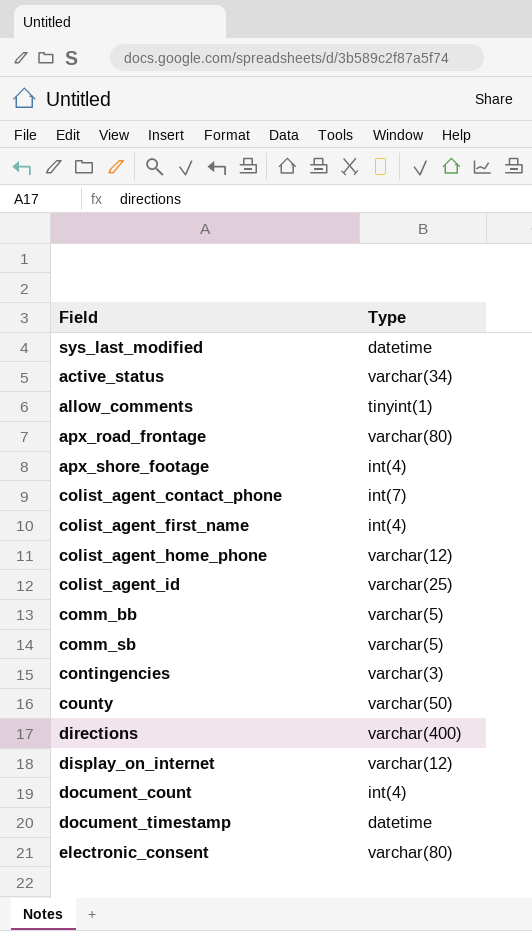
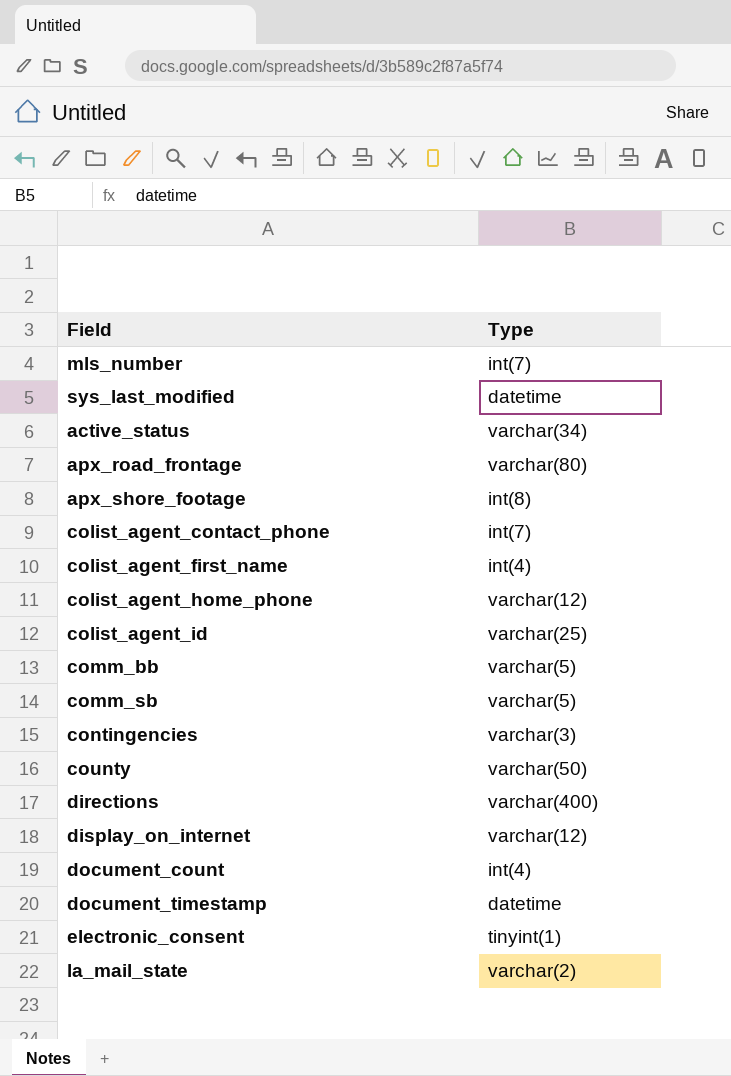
row allow_comments: tinyint(1) -> none
row mls_number: none -> int(7)
apx_shore_footage | Type: int(4) -> int(8)
electronic_consent | Type: varchar(80) -> tinyint(1)
row la_mail_state: none -> varchar(2)

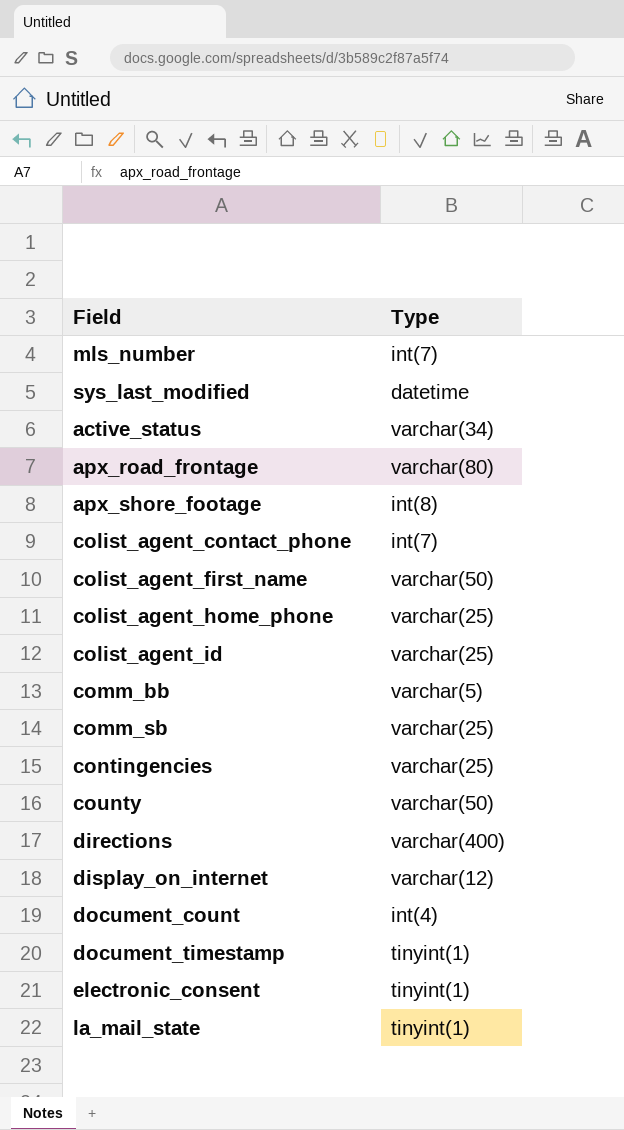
colist_agent_first_name | Type: int(4) -> varchar(50)
colist_agent_home_phone | Type: varchar(12) -> varchar(25)
comm_sb | Type: varchar(5) -> varchar(25)
contingencies | Type: varchar(3) -> varchar(25)
document_timestamp | Type: datetime -> tinyint(1)
la_mail_state | Type: varchar(2) -> tinyint(1)

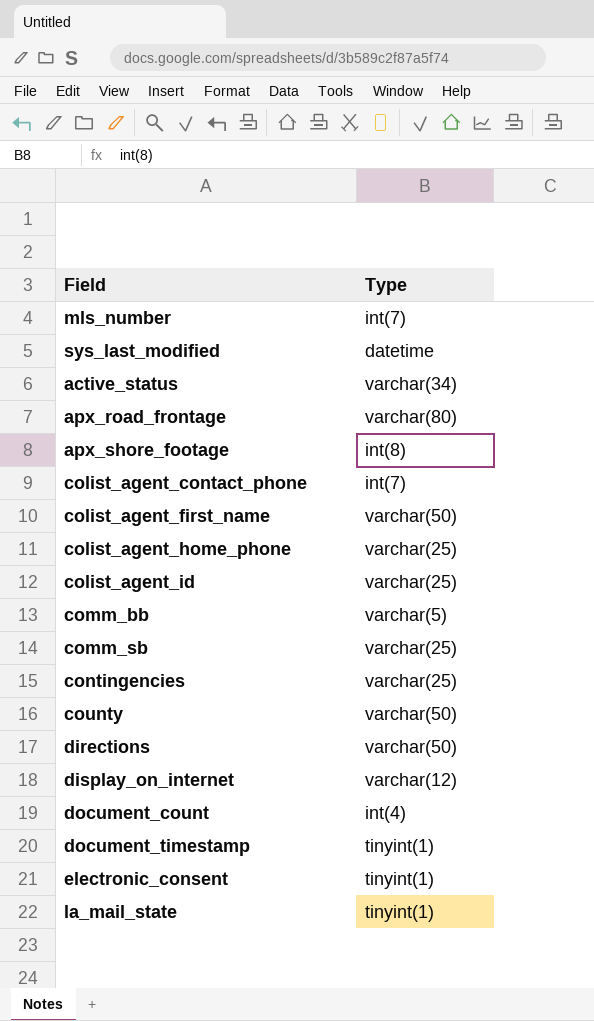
directions | Type: varchar(400) -> varchar(50)

